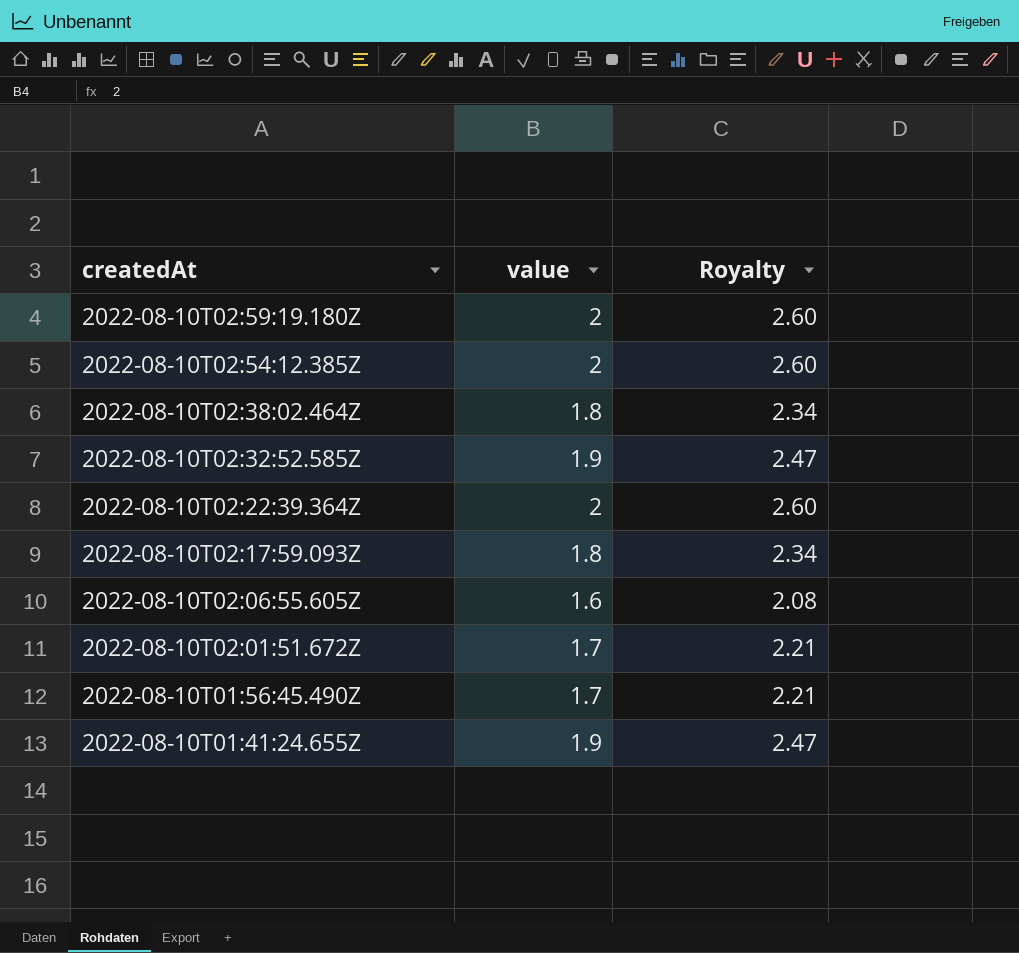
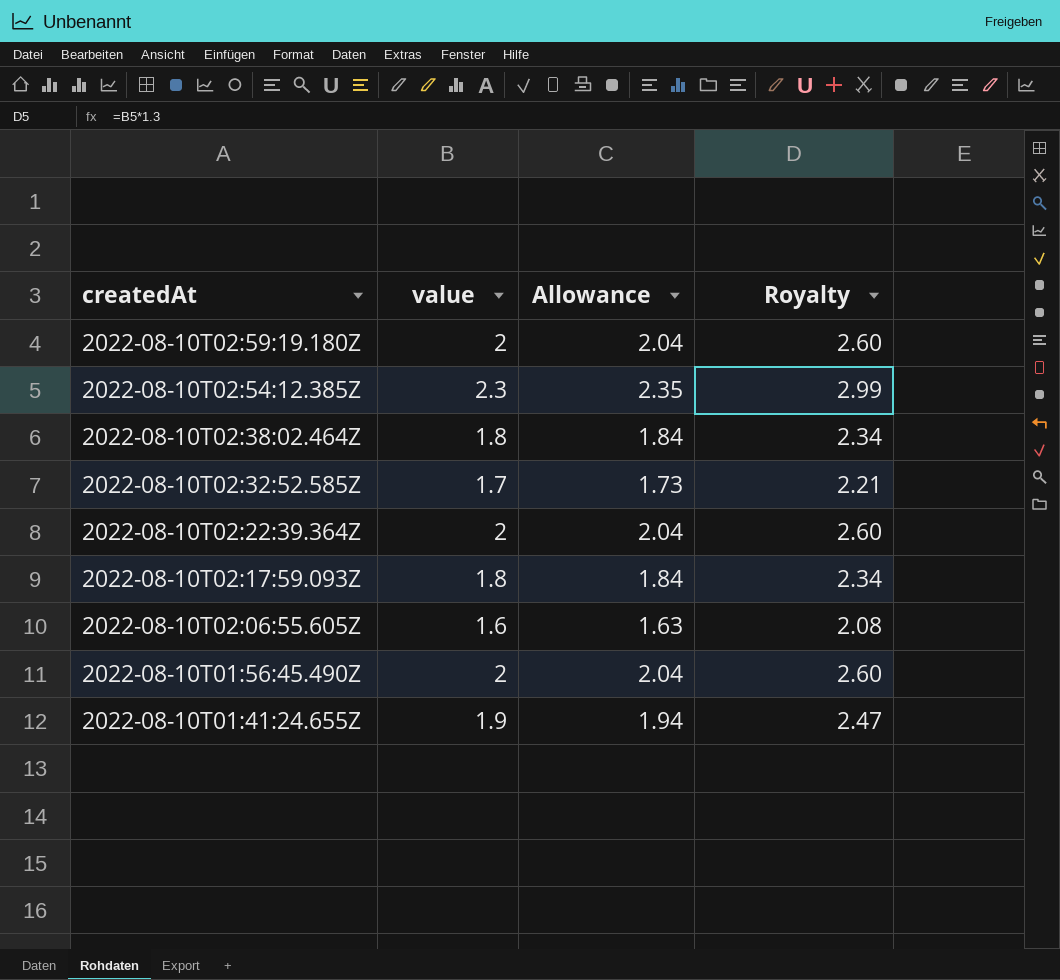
column Allowance | formula: none -> [value] * 1.02
row 2022-08-10T02:01:51.672Z: 1.7 | 2.21 -> none
2022-08-10T02:54:12.385Z | value: 2 -> 2.3
2022-08-10T02:54:12.385Z | Royalty: 2.60 -> 2.99
2022-08-10T02:32:52.585Z | value: 1.9 -> 1.7
2022-08-10T02:32:52.585Z | Royalty: 2.47 -> 2.21
2022-08-10T01:56:45.490Z | value: 1.7 -> 2
2022-08-10T01:56:45.490Z | Royalty: 2.21 -> 2.60

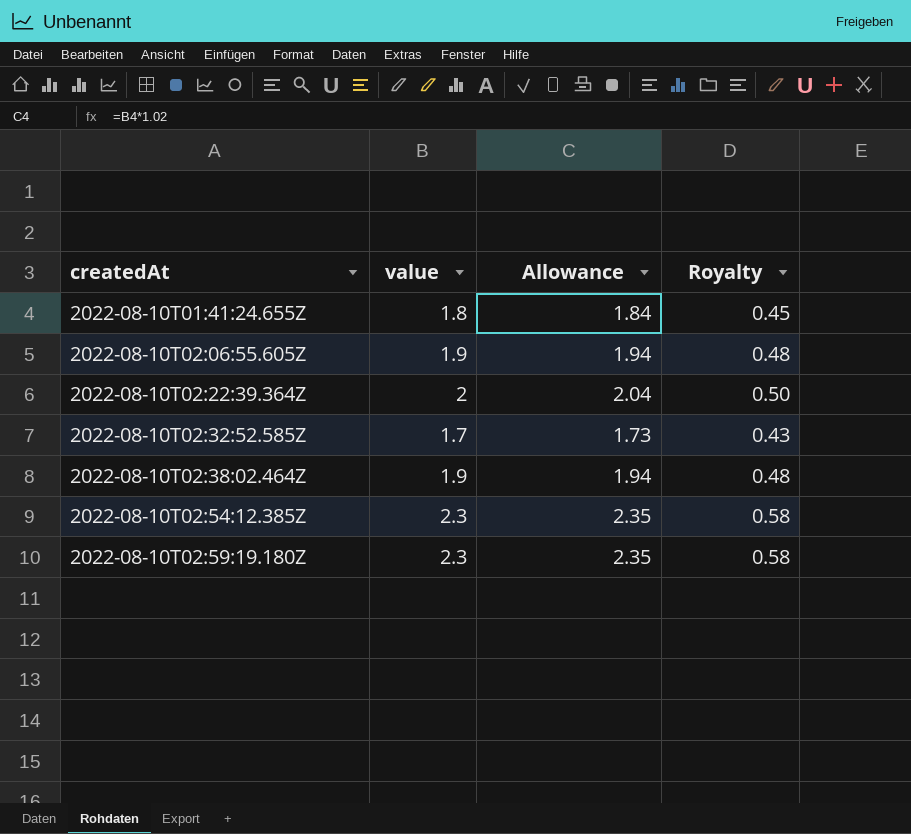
row order: createdAt descending -> createdAt ascending
column Royalty | formula: [value] * 1.3 -> [value] * 0.25
row 2022-08-10T02:17:59.093Z: 1.8 | 1.84 | 2.34 -> none
row 2022-08-10T01:56:45.490Z: 2 | 2.04 | 2.60 -> none
2022-08-10T01:41:24.655Z | value: 1.9 -> 1.8
2022-08-10T01:41:24.655Z | Allowance: 1.94 -> 1.84
2022-08-10T02:06:55.605Z | value: 1.6 -> 1.9
2022-08-10T02:06:55.605Z | Allowance: 1.63 -> 1.94
2022-08-10T02:38:02.464Z | value: 1.8 -> 1.9
2022-08-10T02:38:02.464Z | Allowance: 1.84 -> 1.94
2022-08-10T02:59:19.180Z | value: 2 -> 2.3
2022-08-10T02:59:19.180Z | Allowance: 2.04 -> 2.35

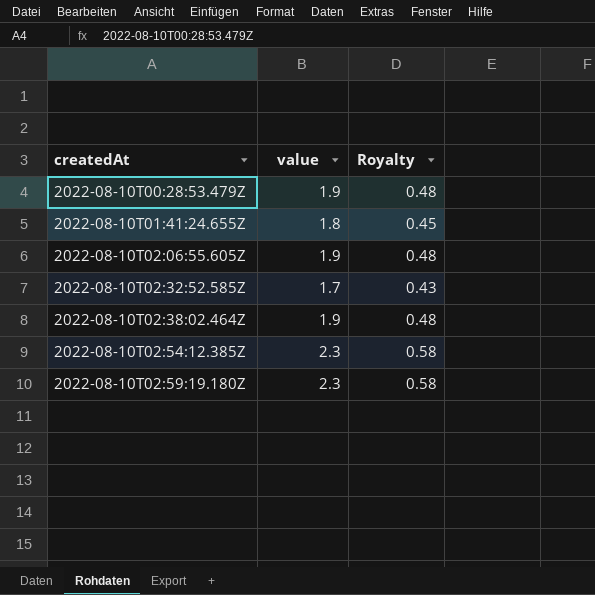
column Allowance | formula: [value] * 1.02 -> none
row 2022-08-10T02:22:39.364Z: 2 | 2.04 | 0.50 -> none
row 2022-08-10T00:28:53.479Z: none -> 1.9 | 0.48

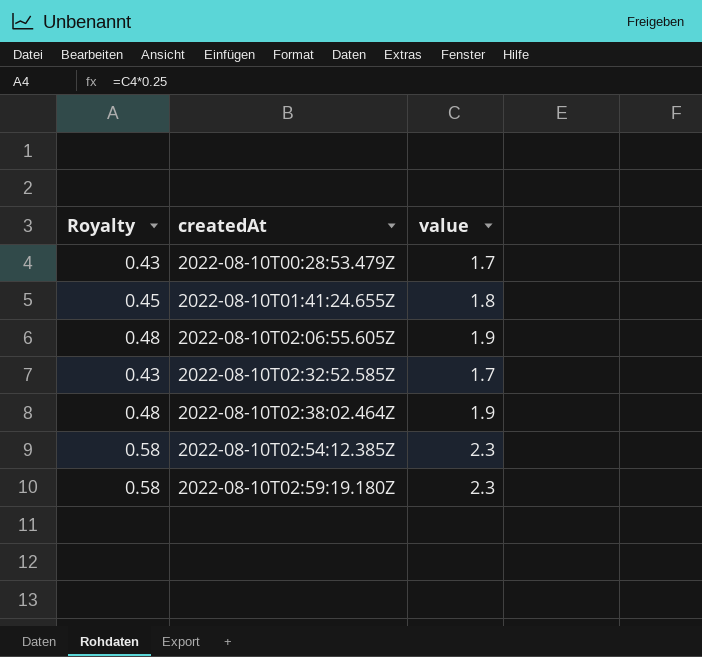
column Royalty | position: 3 -> 1
2022-08-10T00:28:53.479Z | Royalty: 0.48 -> 0.43
2022-08-10T00:28:53.479Z | value: 1.9 -> 1.7

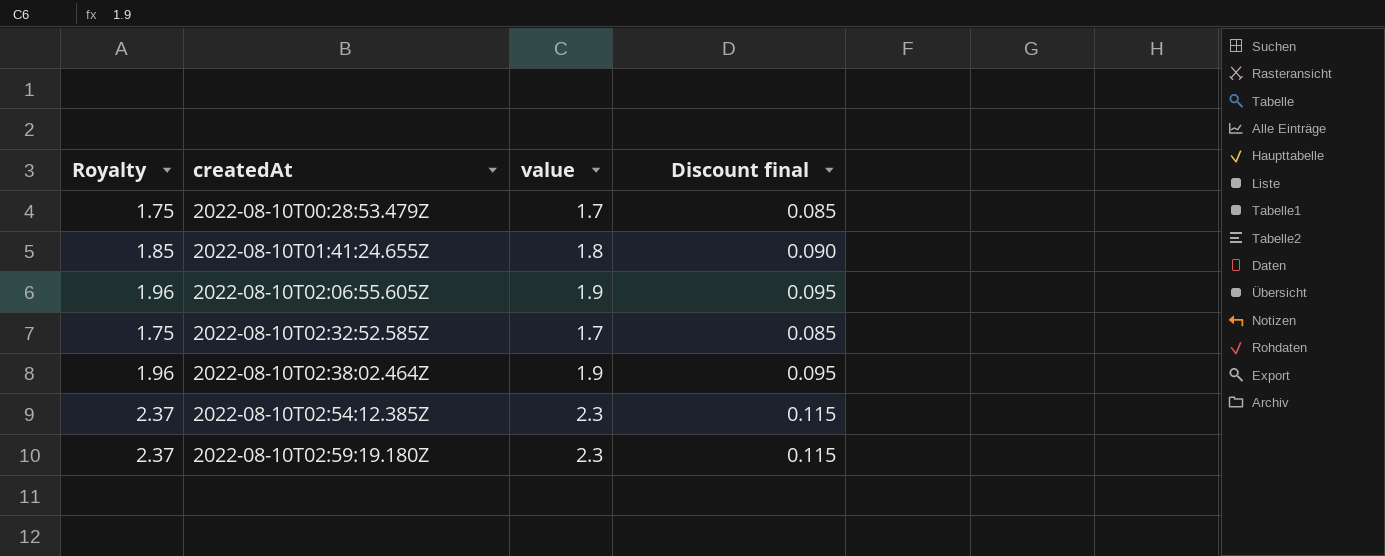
column Royalty | formula: [value] * 0.25 -> [value] * 1.03
column Discount final | formula: none -> [value] * 0.05

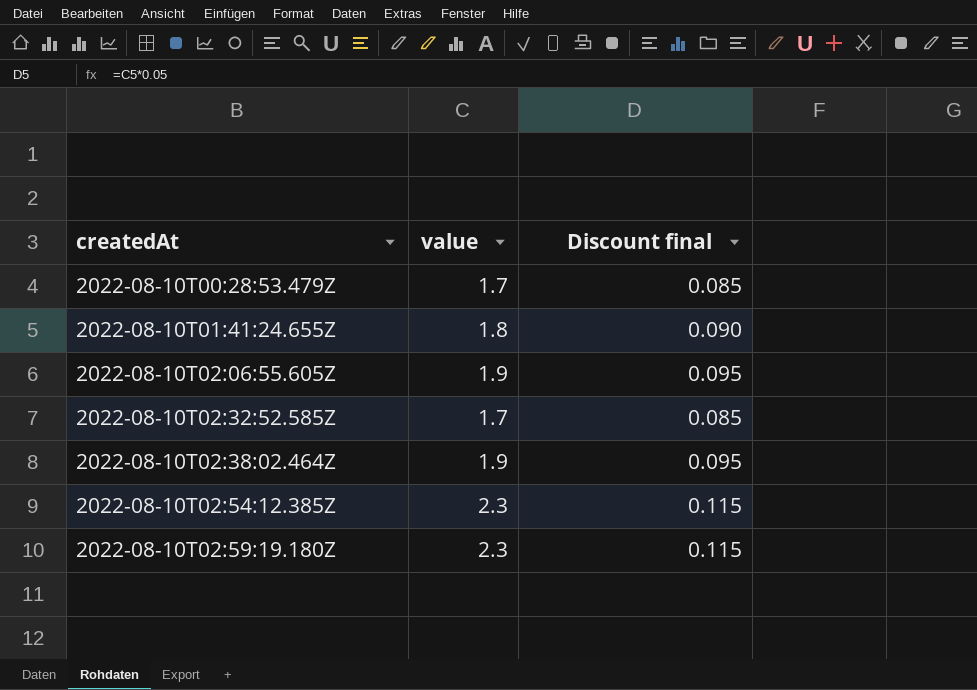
column Royalty | formula: [value] * 1.03 -> none

